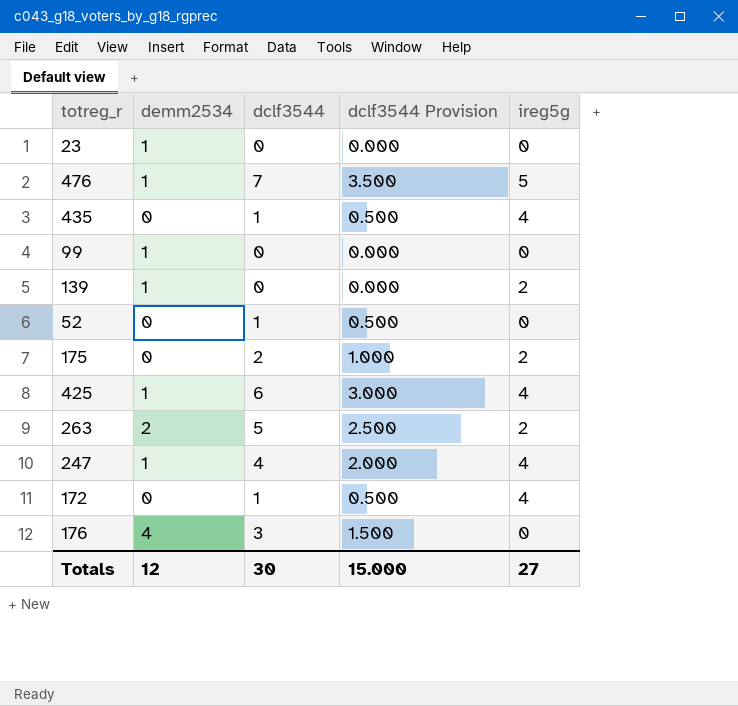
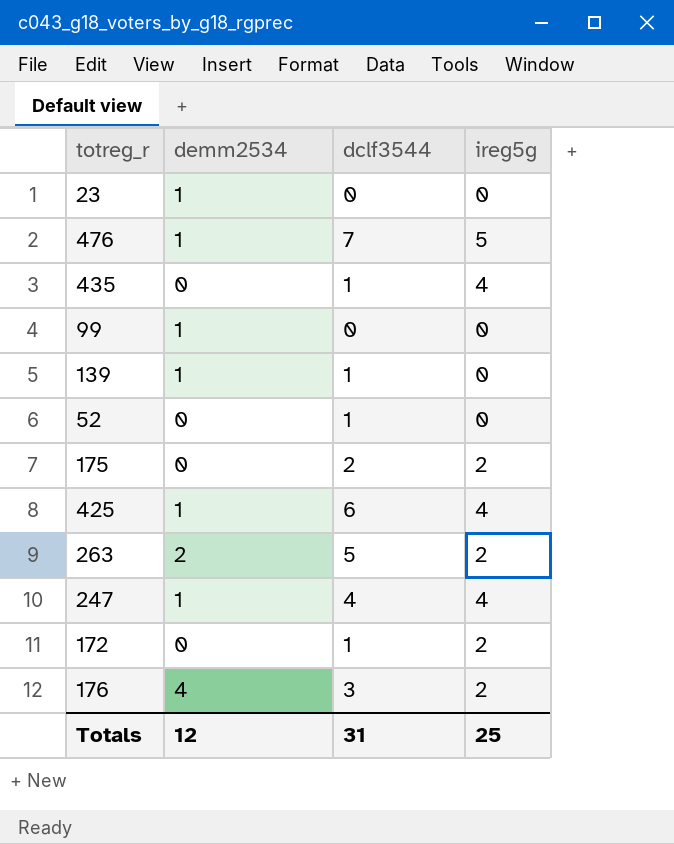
column dclf3544 Provision | formula: [dclf3544] * 0.5 -> none
139 | dclf3544: 0 -> 1
139 | ireg5g: 2 -> 0
172 | ireg5g: 4 -> 2
176 | ireg5g: 0 -> 2
Totals | dclf3544: 30 -> 31
Totals | ireg5g: 27 -> 25

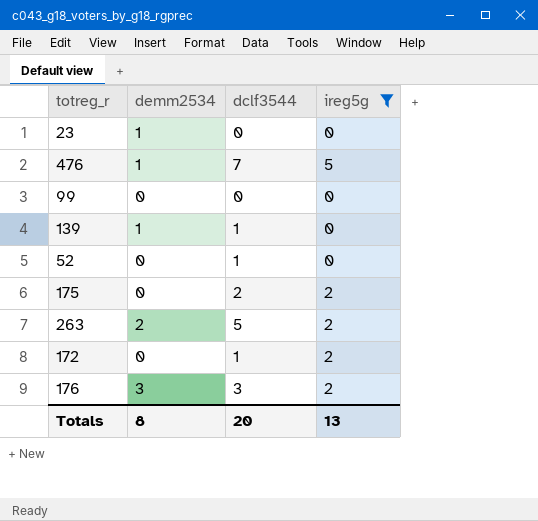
filter: none -> ireg5g != 4
99 | demm2534: 1 -> 0
176 | demm2534: 4 -> 3
Totals | demm2534: 12 -> 8
Totals | dclf3544: 31 -> 20
Totals | ireg5g: 25 -> 13

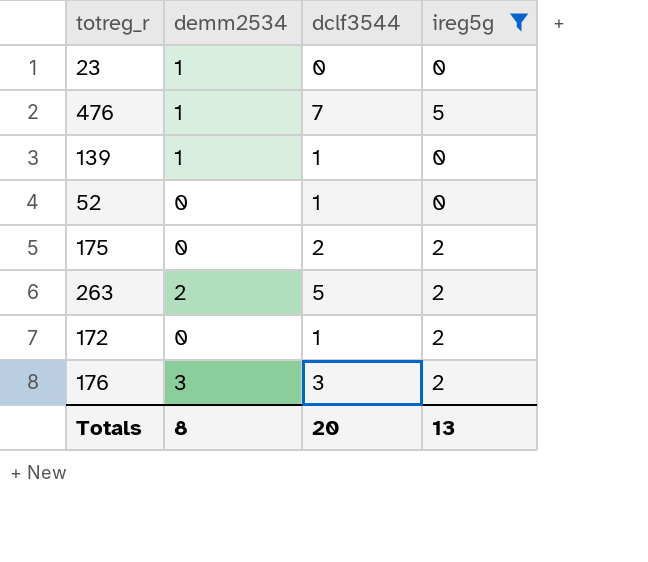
row 99: 0 | 0 | 0 -> none

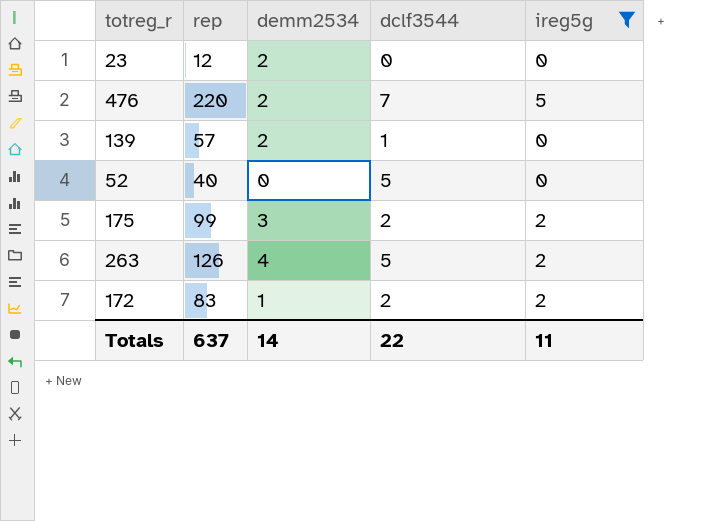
column rep | position: none -> 2
row 176: 3 | 3 | 2 -> none
23 | demm2534: 1 -> 2
476 | demm2534: 1 -> 2
139 | demm2534: 1 -> 2
52 | dclf3544: 1 -> 5
175 | demm2534: 0 -> 3
263 | demm2534: 2 -> 4
172 | demm2534: 0 -> 1
172 | dclf3544: 1 -> 2
Totals | demm2534: 8 -> 14
Totals | dclf3544: 20 -> 22
Totals | ireg5g: 13 -> 11

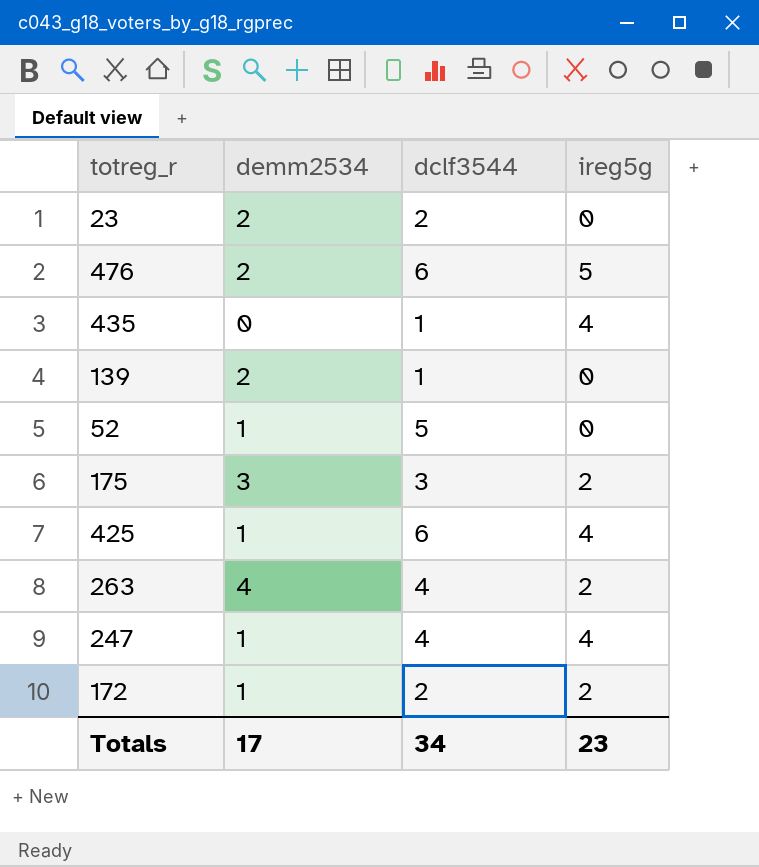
filter: ireg5g != 4 -> none
column rep | position: 2 -> none
23 | dclf3544: 0 -> 2
476 | dclf3544: 7 -> 6
52 | demm2534: 0 -> 1
175 | dclf3544: 2 -> 3
263 | dclf3544: 5 -> 4
Totals | demm2534: 14 -> 17
Totals | dclf3544: 22 -> 34
Totals | ireg5g: 11 -> 23

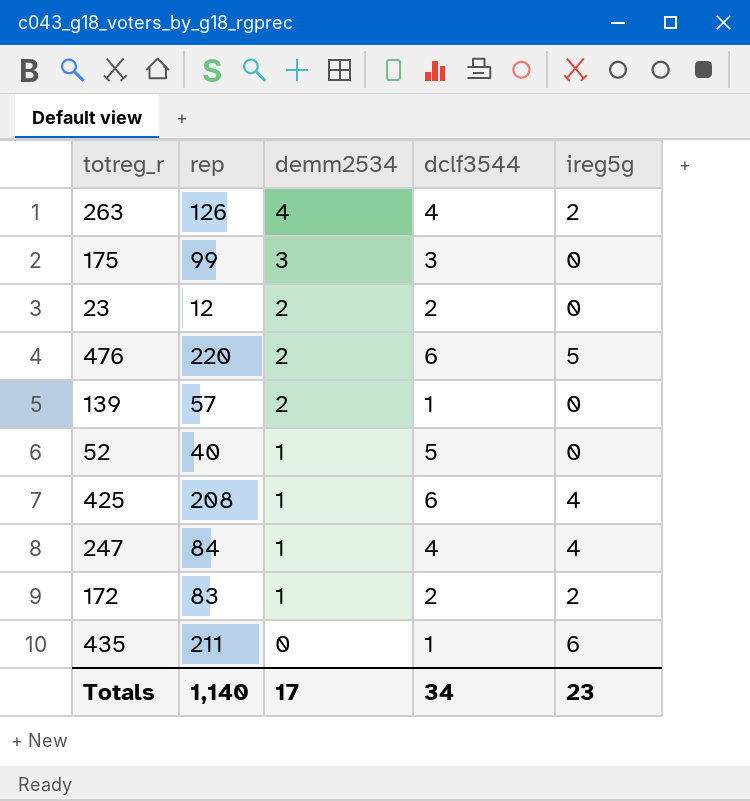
row order: none -> demm2534 descending
column rep | position: none -> 2
175 | ireg5g: 2 -> 0
435 | ireg5g: 4 -> 6

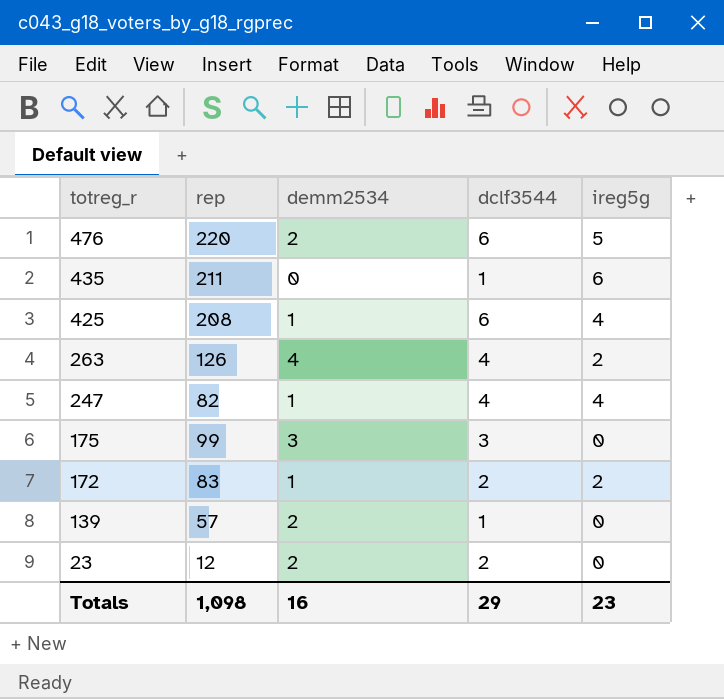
row order: demm2534 descending -> totreg_r descending
row 52: 40 | 1 | 5 | 0 -> none
247 | rep: 84 -> 82
Totals | rep: 1,140 -> 1,098
Totals | demm2534: 17 -> 16
Totals | dclf3544: 34 -> 29

